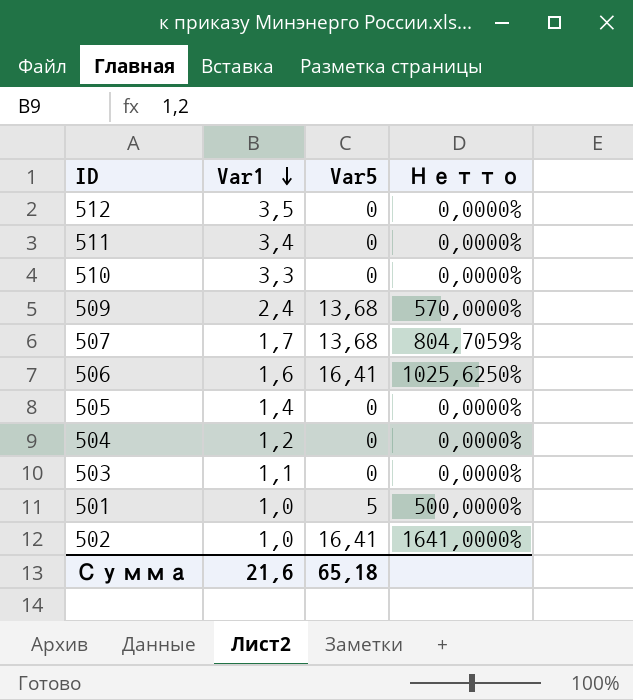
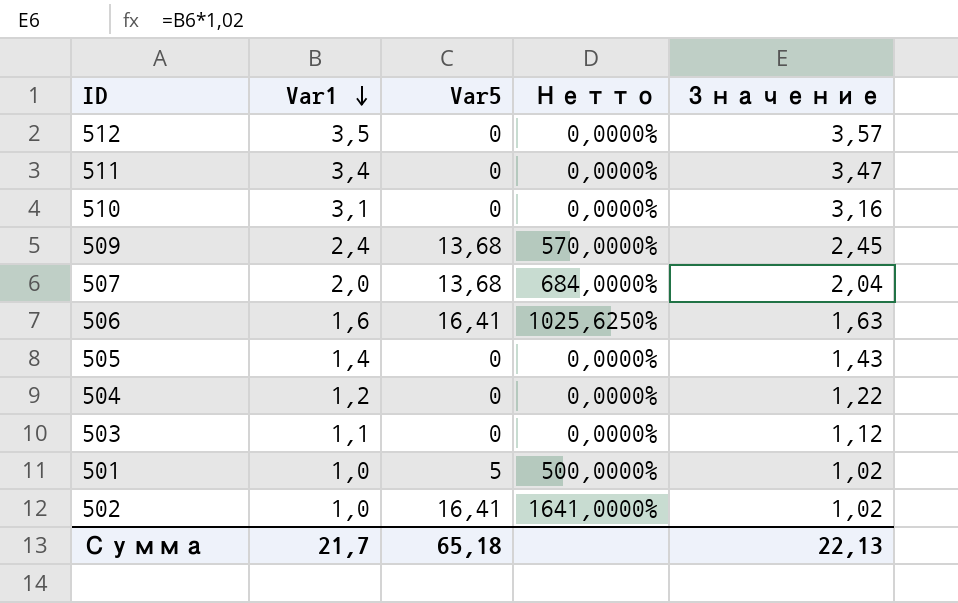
column Значение | formula: none -> [Var1] * 1,02
510 | Var1: 3,3 -> 3,1
507 | Var1: 1,7 -> 2,0
507 | Нетто: 804,7059% -> 684,0000%
Сумма | Var1: 21,6 -> 21,7

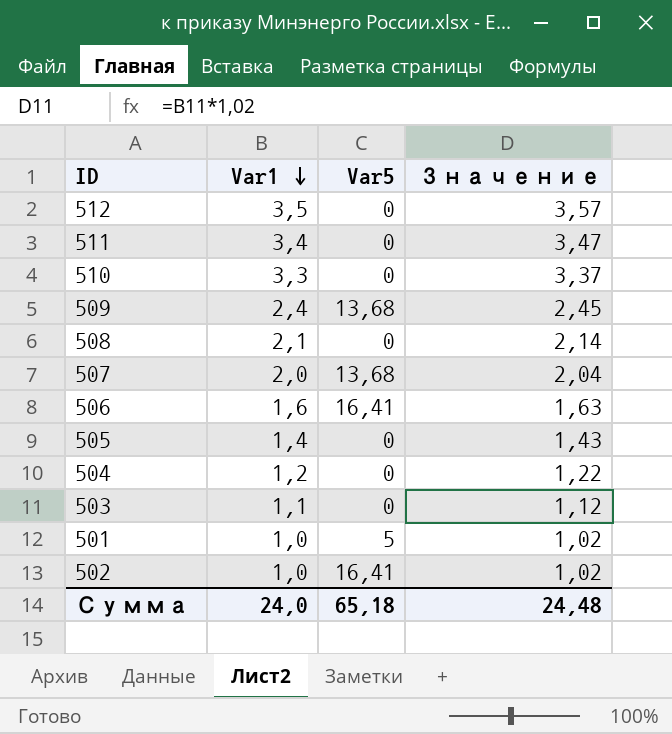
column Нетто | formula: [Var5] / [Var1] -> none
510 | Var1: 3,1 -> 3,3
510 | Значение: 3,16 -> 3,37
row 508: none -> 2,1 | 0 | 2,14
Сумма | Var1: 21,7 -> 24,0
Сумма | Значение: 22,13 -> 24,48

